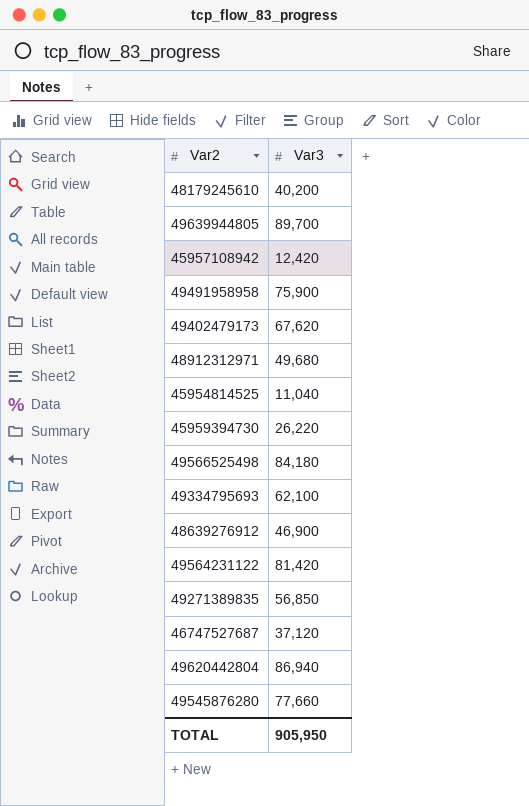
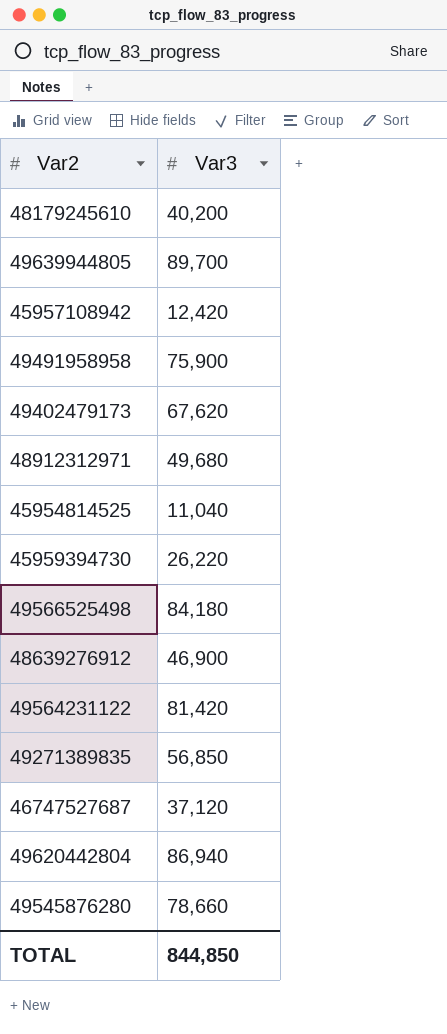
row 49334795693: 62,100 -> none
49545876280 | Var3: 77,660 -> 78,660
TOTAL | Var3: 905,950 -> 844,850

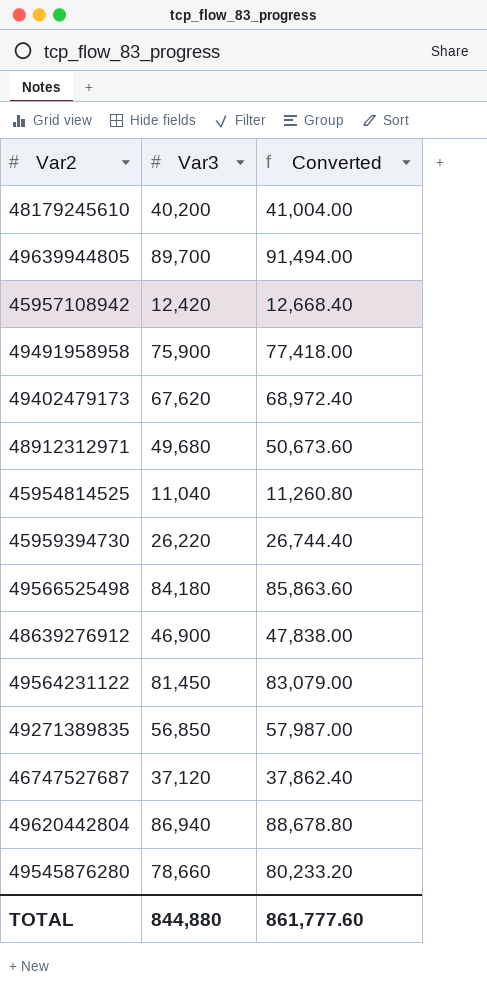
column Converted | formula: none -> [Var3] * 1.02
49564231122 | Var3: 81,420 -> 81,450
TOTAL | Var3: 844,850 -> 844,880

